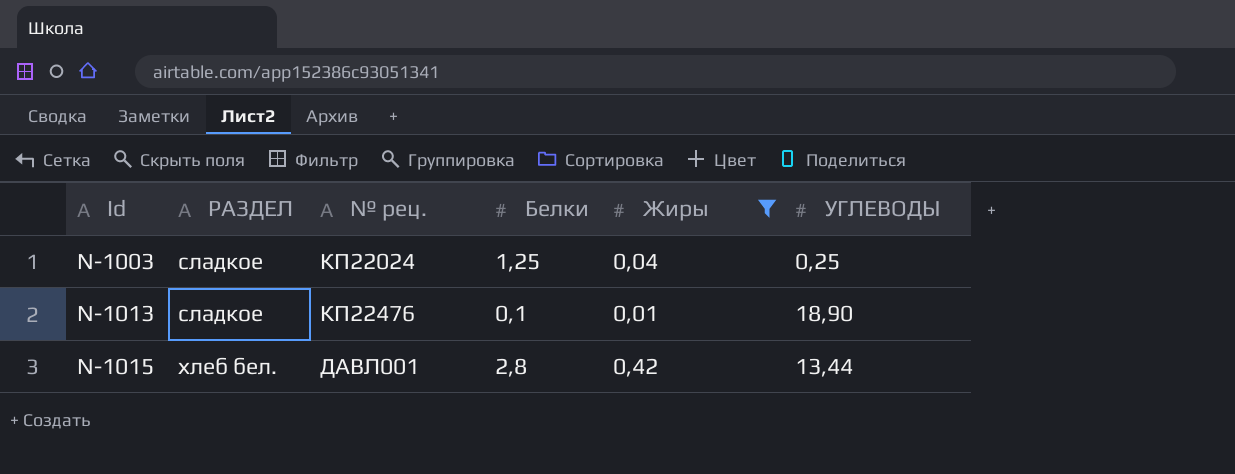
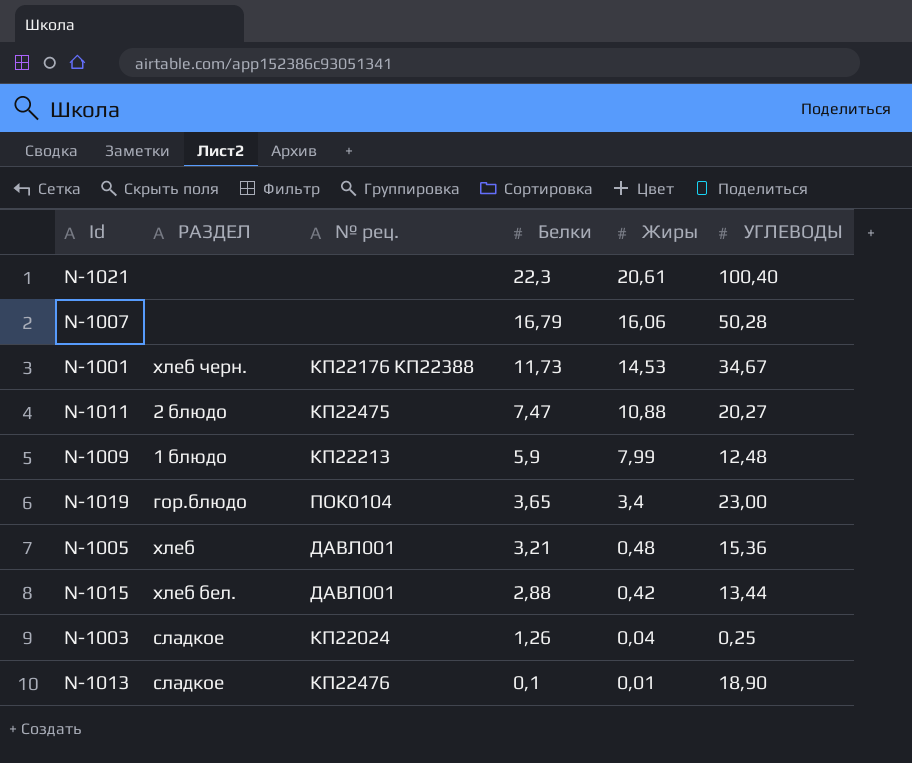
filter: Жиры <= 0,42 -> none
row order: Id ascending -> Белки descending
N-1015 | Белки: 2,8 -> 2,88
N-1003 | Белки: 1,25 -> 1,26

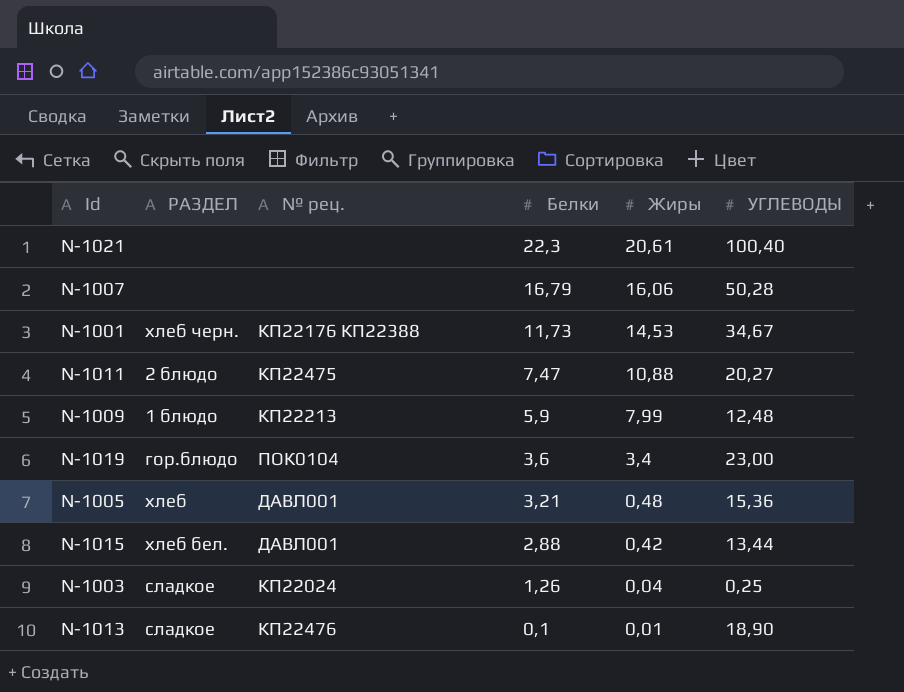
N-1019 | Белки: 3,65 -> 3,6

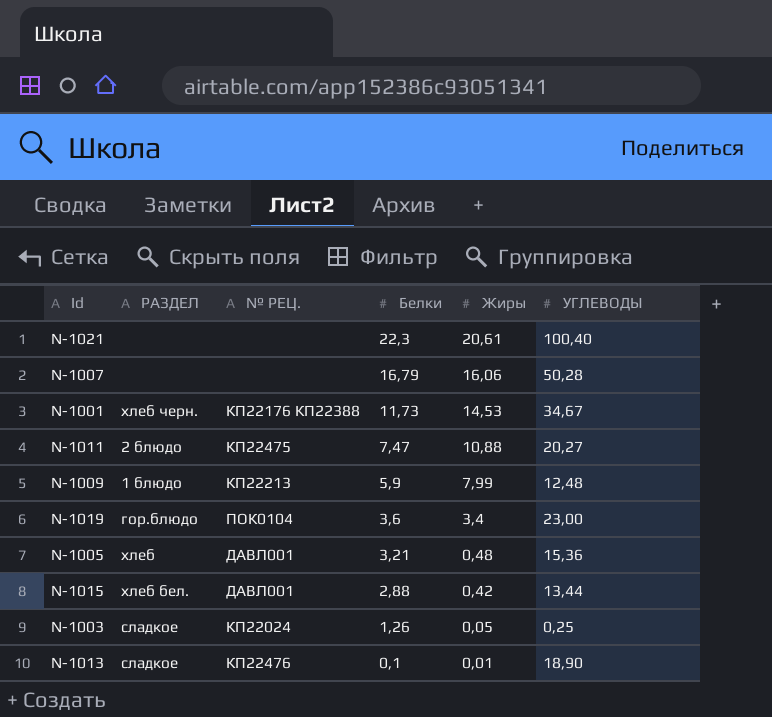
column name: № рец. -> № РЕЦ.
N-1003 | Жиры: 0,04 -> 0,05

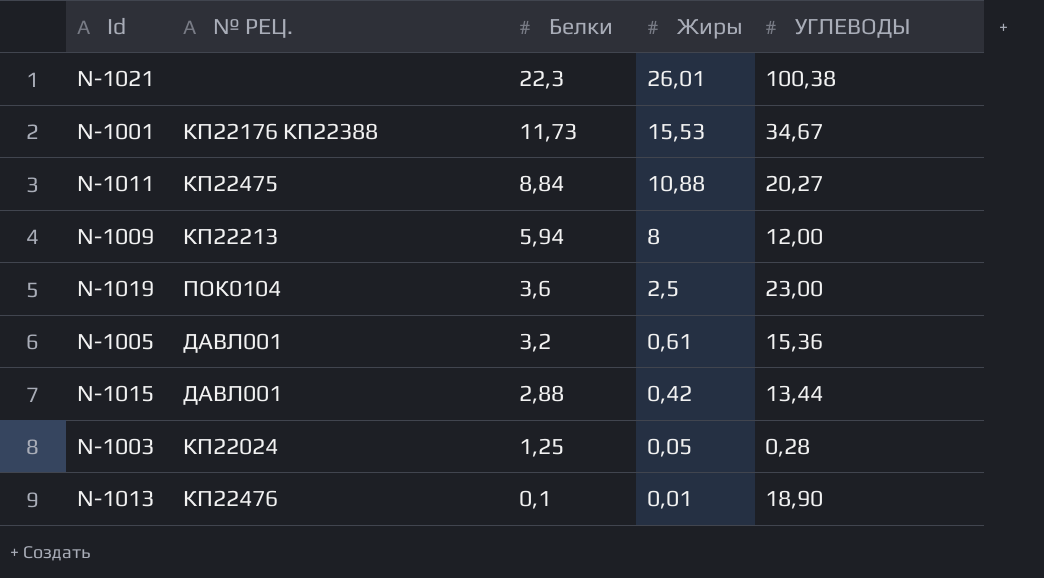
column РАЗДЕЛ | position: 2 -> none
row N-1007: none | none | 16,79 | 16,06 | 50,28 -> none
N-1021 | Жиры: 20,61 -> 26,01
N-1021 | УГЛЕВОДЫ: 100,40 -> 100,38
N-1001 | Жиры: 14,53 -> 15,53
N-1011 | Белки: 7,47 -> 8,84
N-1009 | Белки: 5,9 -> 5,94
N-1009 | Жиры: 7,99 -> 8
N-1009 | УГЛЕВОДЫ: 12,48 -> 12,00
N-1019 | Жиры: 3,4 -> 2,5
N-1005 | Белки: 3,21 -> 3,2
N-1005 | Жиры: 0,48 -> 0,61
N-1003 | Белки: 1,26 -> 1,25
N-1003 | УГЛЕВОДЫ: 0,25 -> 0,28

